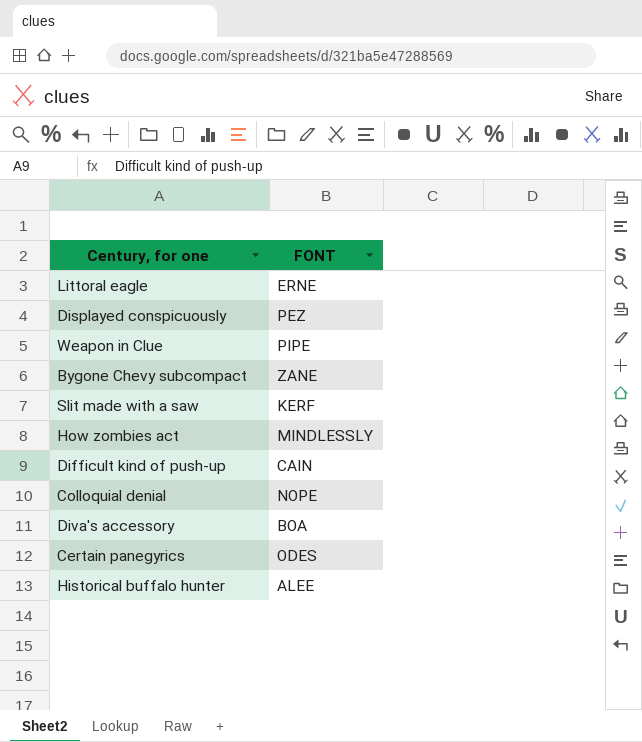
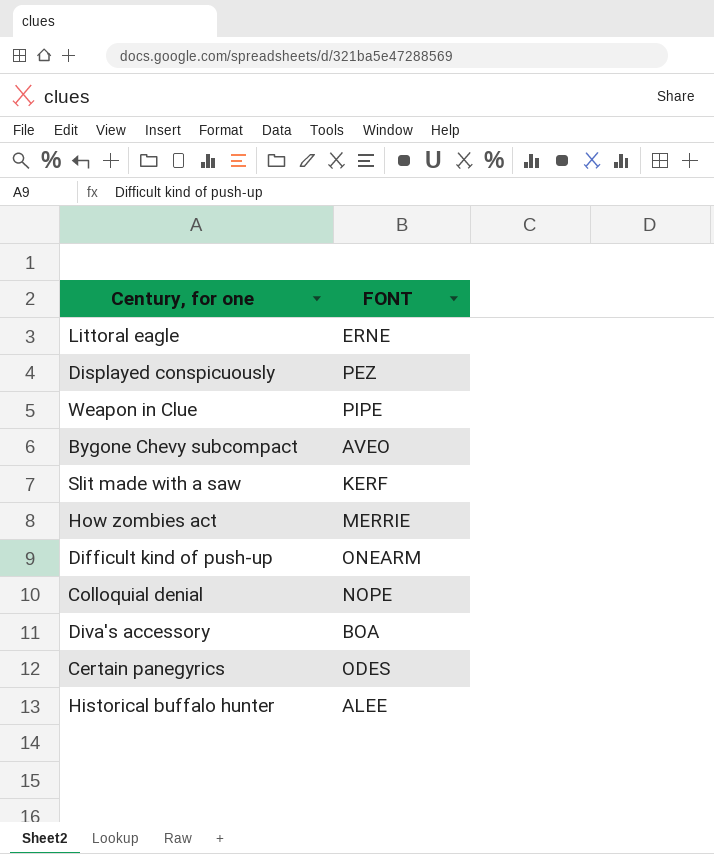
Bygone Chevy subcompact | FONT: ZANE -> AVEO
How zombies act | FONT: MINDLESSLY -> MERRIE
Difficult kind of push-up | FONT: CAIN -> ONEARM

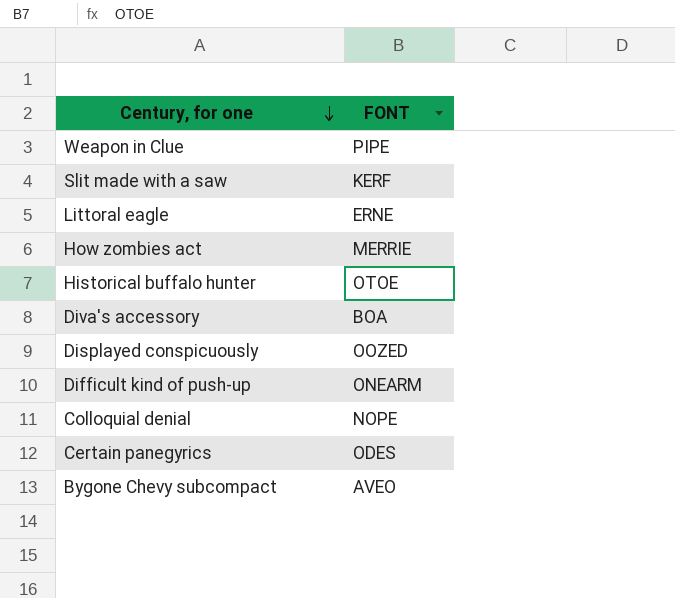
row order: none -> Century, for one descending
Historical buffalo hunter | FONT: ALEE -> OTOE
Displayed conspicuously | FONT: PEZ -> OOZED

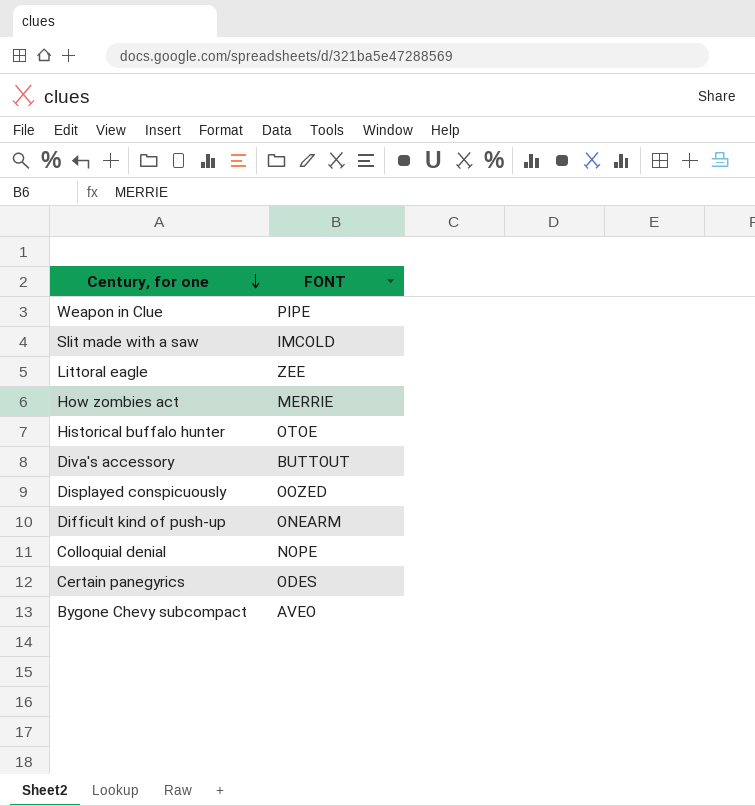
Slit made with a saw | FONT: KERF -> IMCOLD
Littoral eagle | FONT: ERNE -> ZEE
Diva's accessory | FONT: BOA -> BUTTOUT

